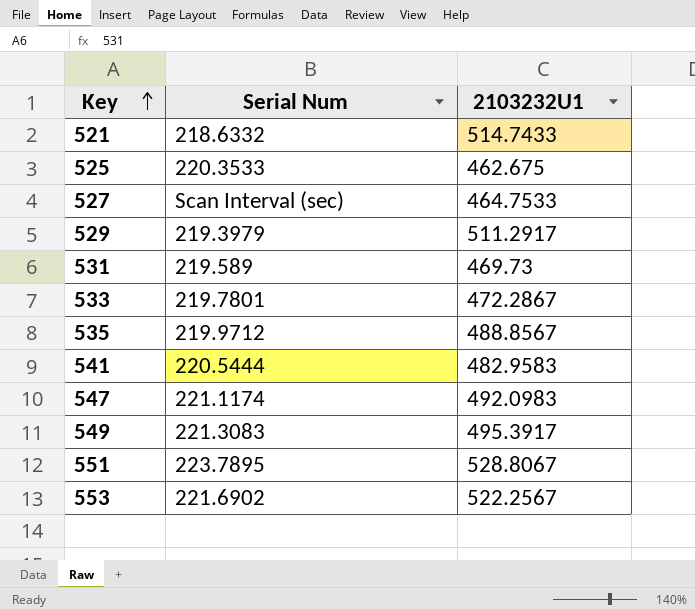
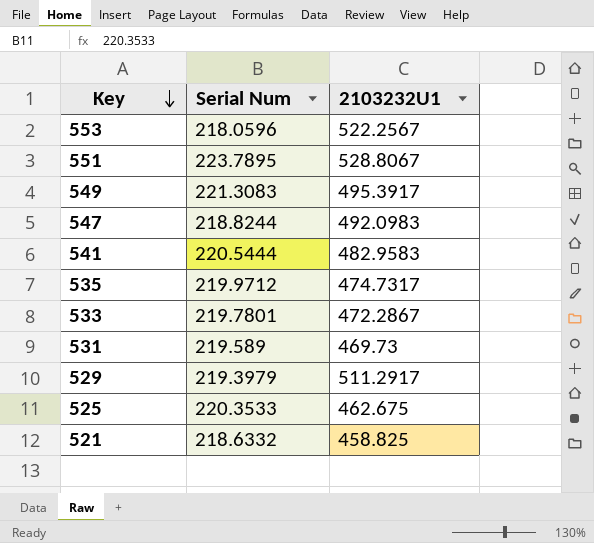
row order: Key ascending -> Key descending
row 527: Scan Interval (sec) | 464.7533 -> none
553 | Serial Num: 221.6902 -> 218.0596
547 | Serial Num: 221.1174 -> 218.8244
535 | 2103232U1: 488.8567 -> 474.7317
521 | 2103232U1: 514.7433 -> 458.825

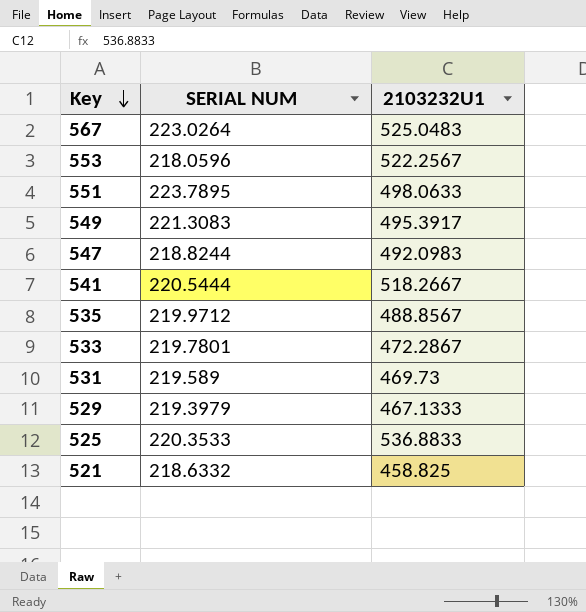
column name: Serial Num -> SERIAL NUM
row 567: none -> 223.0264 | 525.0483
551 | 2103232U1: 528.8067 -> 498.0633
541 | 2103232U1: 482.9583 -> 518.2667
535 | 2103232U1: 474.7317 -> 488.8567
529 | 2103232U1: 511.2917 -> 467.1333
525 | 2103232U1: 462.675 -> 536.8833

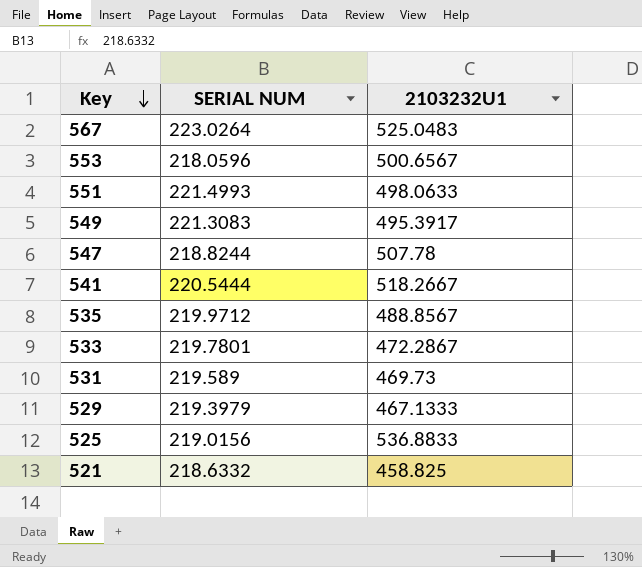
553 | 2103232U1: 522.2567 -> 500.6567
551 | SERIAL NUM: 223.7895 -> 221.4993
547 | 2103232U1: 492.0983 -> 507.78
525 | SERIAL NUM: 220.3533 -> 219.0156

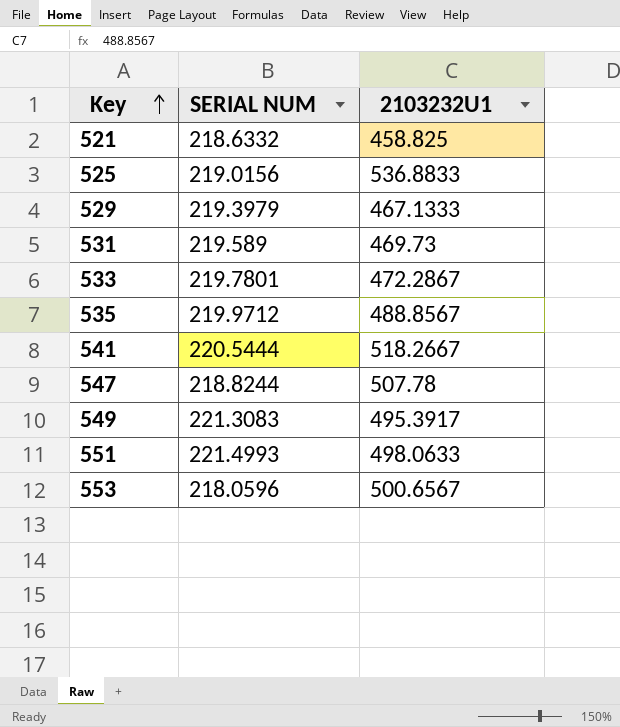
row order: Key descending -> Key ascending
row 567: 223.0264 | 525.0483 -> none

